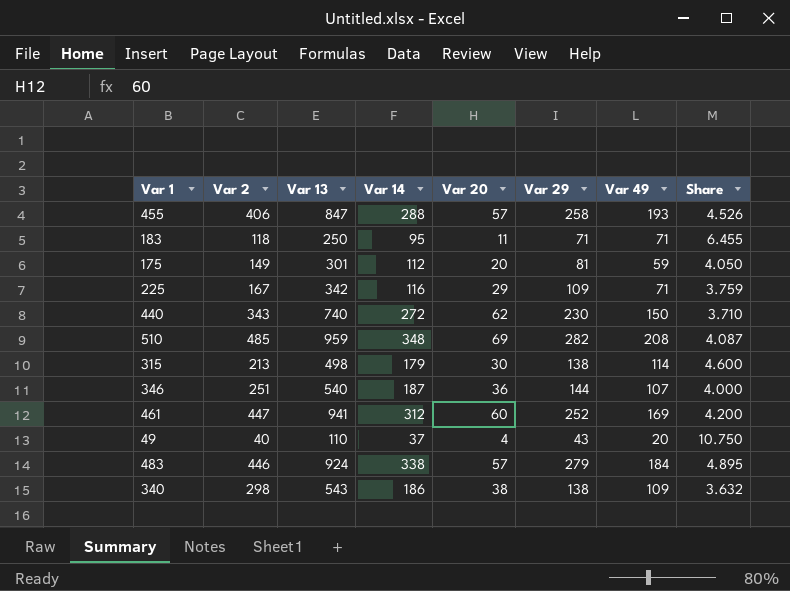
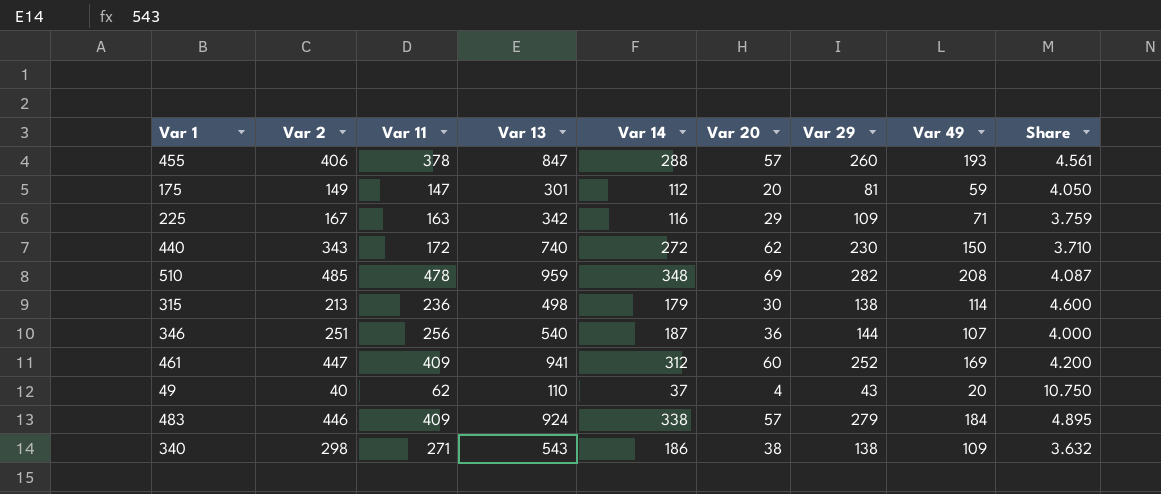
column Var 11 | position: none -> 3
row 183: 118 | 250 | 95 | 11 | 71 | 71 | 6.455 -> none
455 | Var 29: 258 -> 260
455 | Share: 4.526 -> 4.561

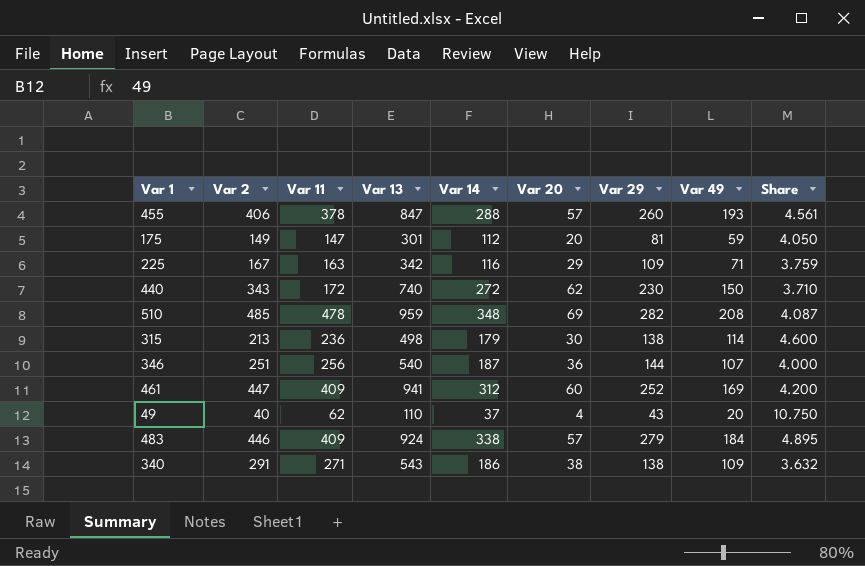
340 | Var 2: 298 -> 291

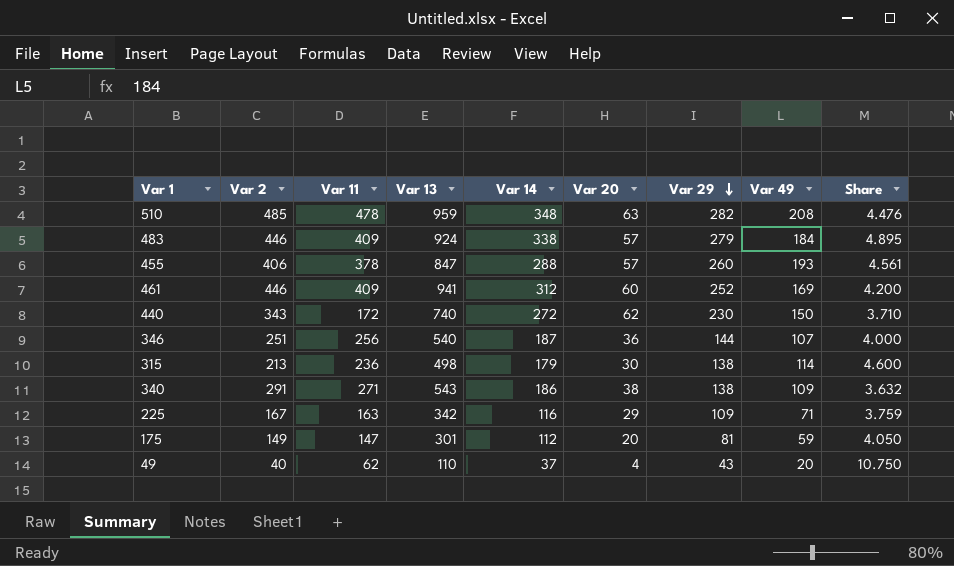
row order: none -> Var 29 descending
510 | Var 20: 69 -> 63
510 | Share: 4.087 -> 4.476
461 | Var 2: 447 -> 446

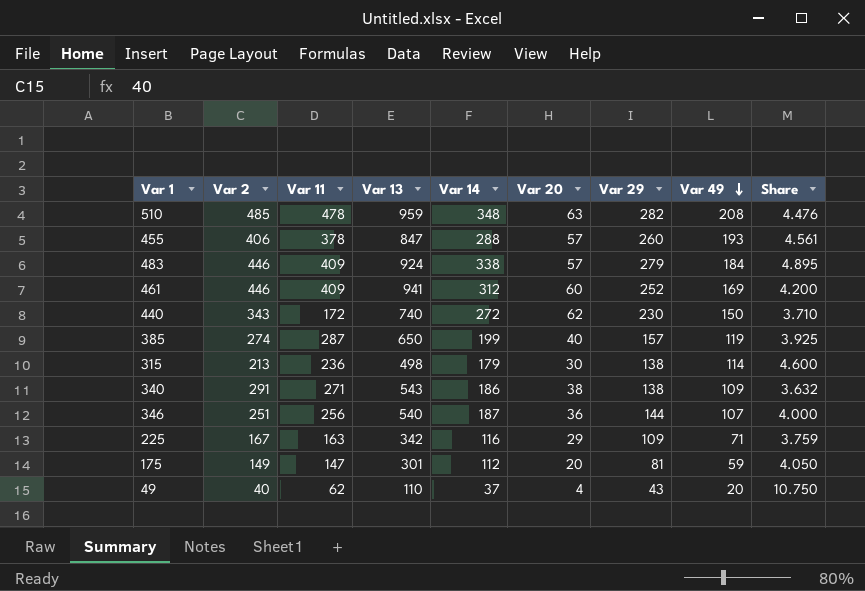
row order: Var 29 descending -> Var 49 descending
row 385: none -> 274 | 287 | 650 | 199 | 40 | 157 | 119 | 3.925

